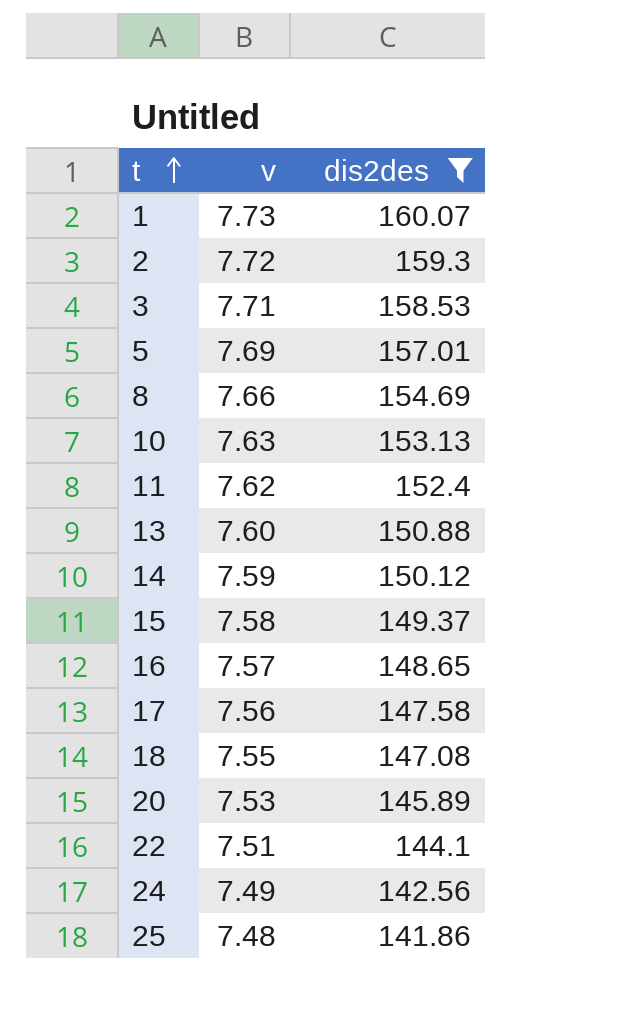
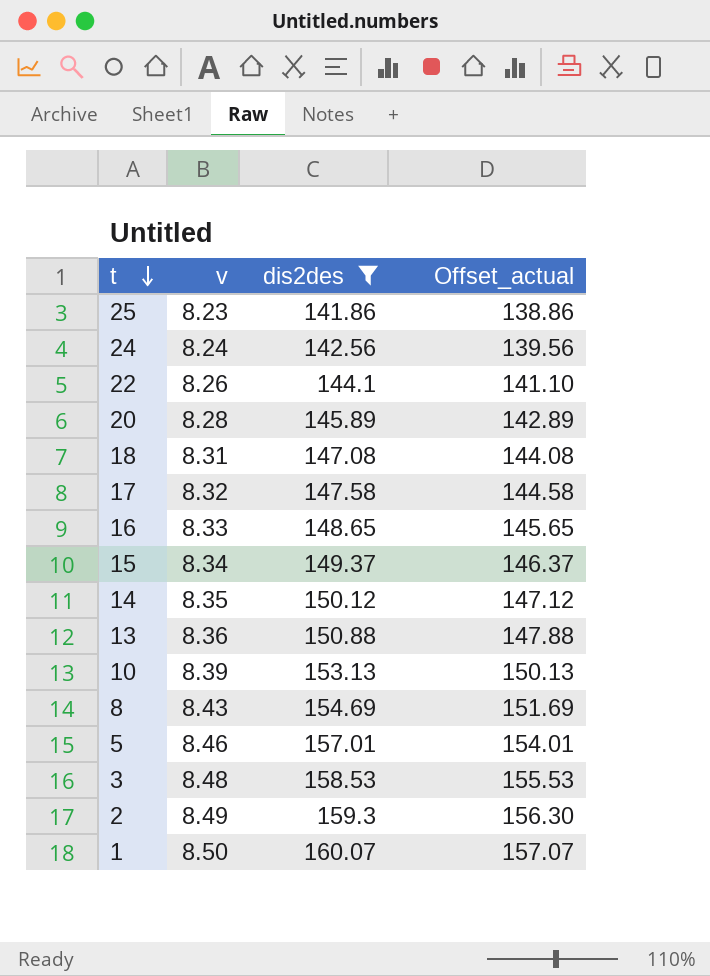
row order: t ascending -> t descending
column Offset_actual | formula: none -> [dis2des] - 3
row 11: 7.62 | 152.4 -> none
25 | v: 7.48 -> 8.23
24 | v: 7.49 -> 8.24
22 | v: 7.51 -> 8.26
20 | v: 7.53 -> 8.28
18 | v: 7.55 -> 8.31
17 | v: 7.56 -> 8.32
16 | v: 7.57 -> 8.33
15 | v: 7.58 -> 8.34
14 | v: 7.59 -> 8.35
13 | v: 7.60 -> 8.36
10 | v: 7.63 -> 8.39
8 | v: 7.66 -> 8.43
5 | v: 7.69 -> 8.46
3 | v: 7.71 -> 8.48
2 | v: 7.72 -> 8.49
1 | v: 7.73 -> 8.50

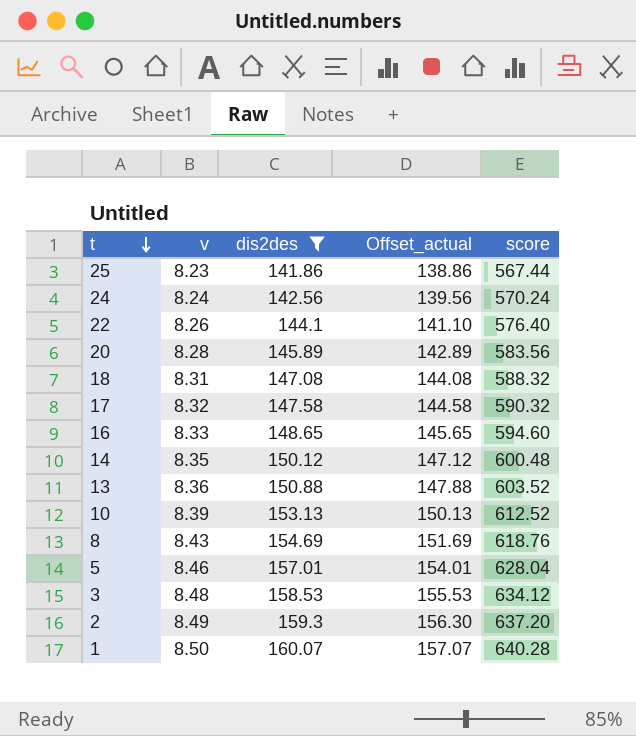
column score | formula: none -> [dis2des] * 4
row 15: 8.34 | 149.37 | 146.37 -> none

